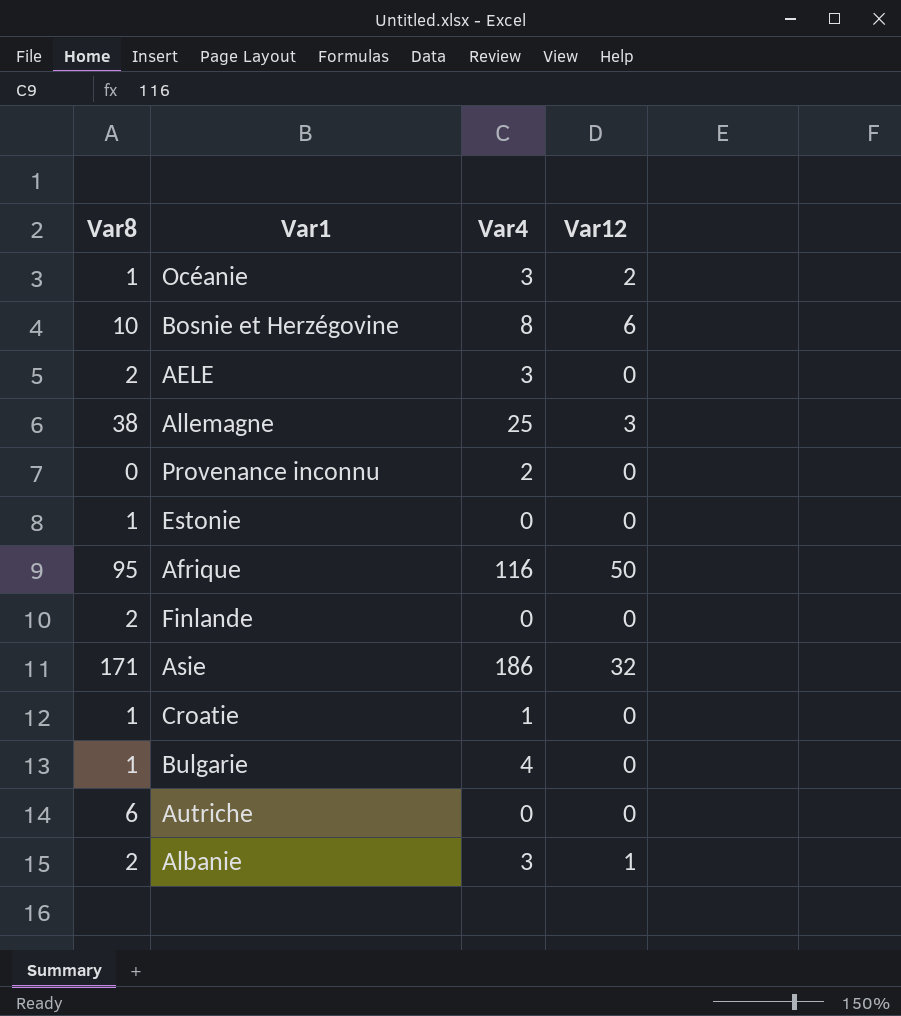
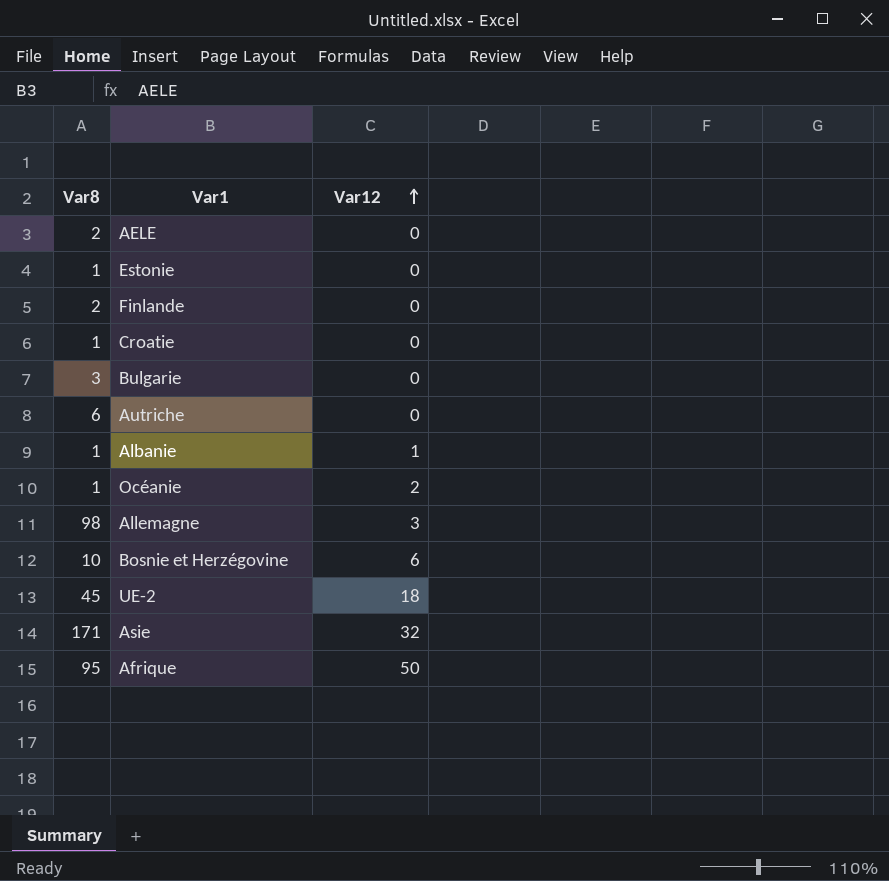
row order: none -> Var12 ascending
column Var4 | position: 3 -> none
row Provenance inconnu: 0 | 2 | 0 -> none
Bulgarie | Var8: 1 -> 3
Albanie | Var8: 2 -> 1
Allemagne | Var8: 38 -> 98
row UE-2: none -> 45 | 18

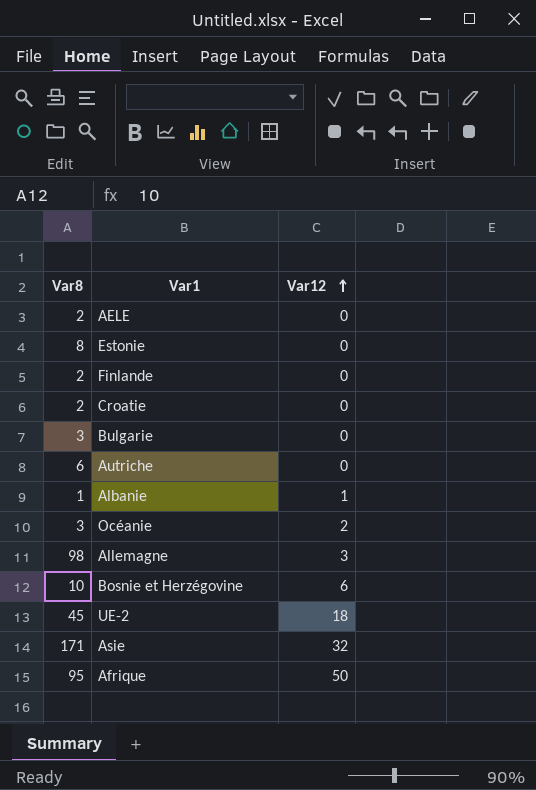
Estonie | Var8: 1 -> 8
Croatie | Var8: 1 -> 2
Océanie | Var8: 1 -> 3

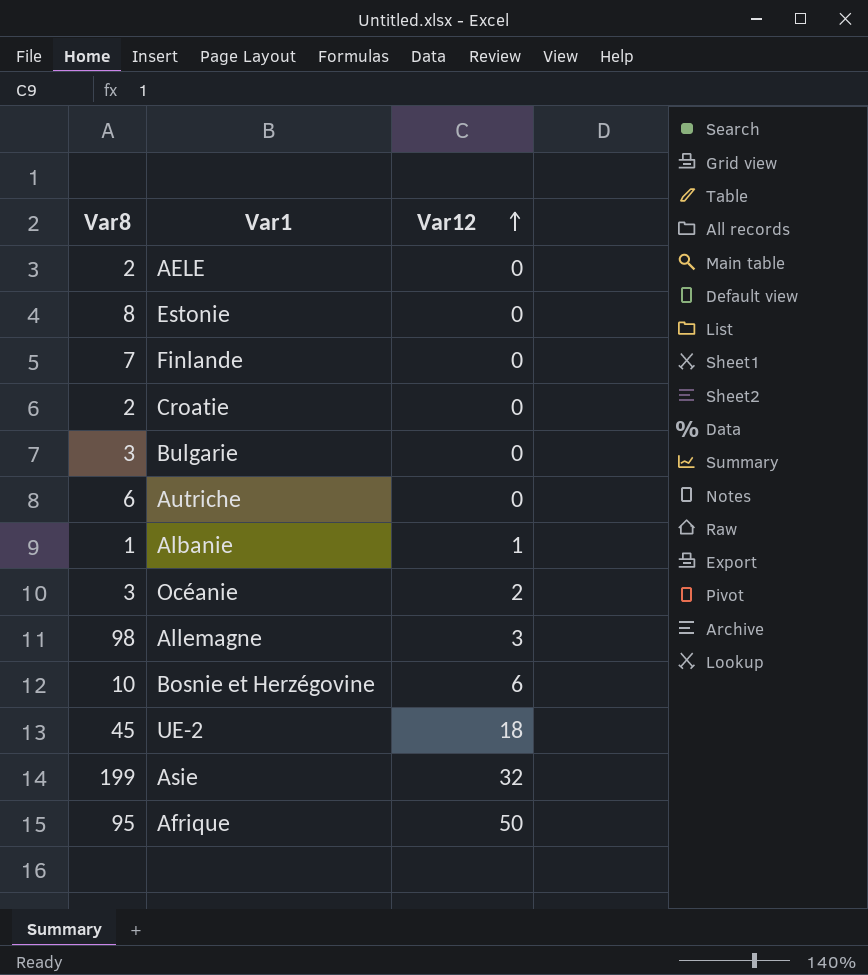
Finlande | Var8: 2 -> 7
Asie | Var8: 171 -> 199

